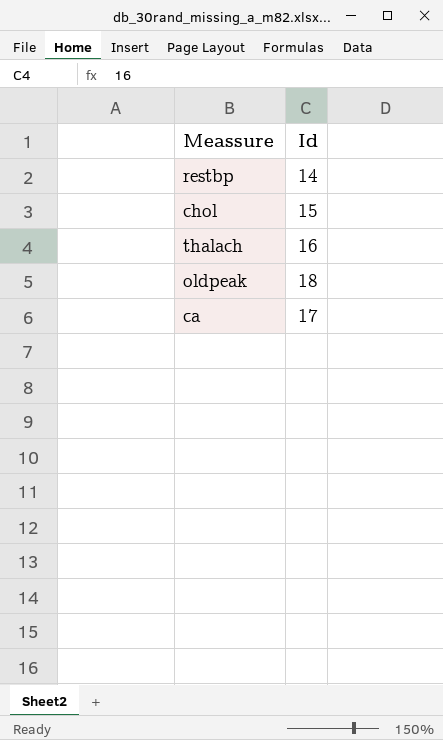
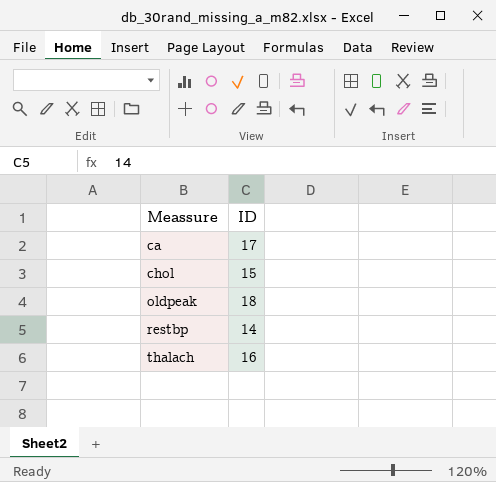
row order: none -> Meassure ascending
column name: Id -> ID

